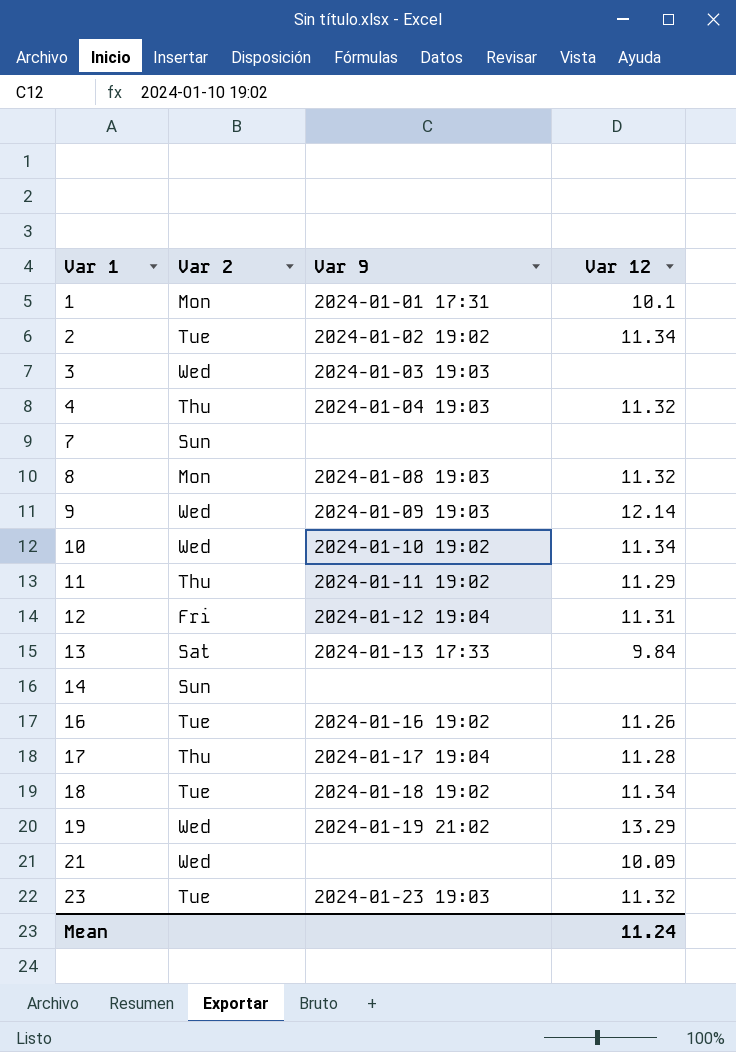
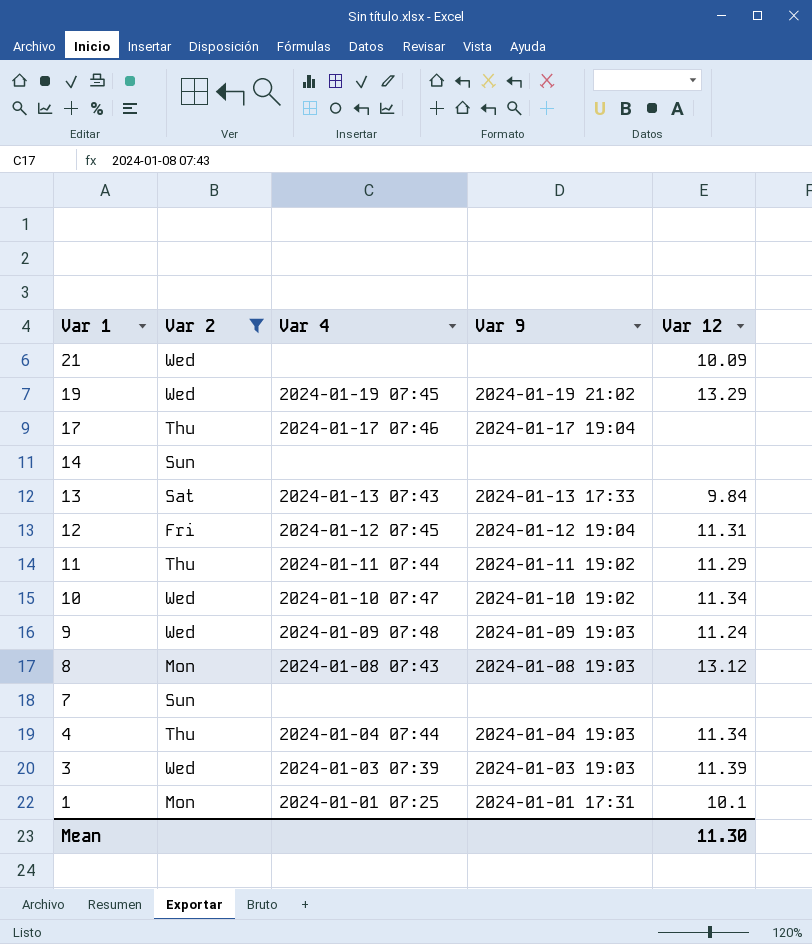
filter: none -> Var 2 != Tue
row order: Var 1 ascending -> Var 1 descending
column Var 4 | position: none -> 3
17 | Var 12: 11.28 -> none
9 | Var 12: 12.14 -> 11.24
8 | Var 12: 11.32 -> 13.12
4 | Var 12: 11.32 -> 11.34
3 | Var 12: none -> 11.39
Mean | Var 12: 11.24 -> 11.30

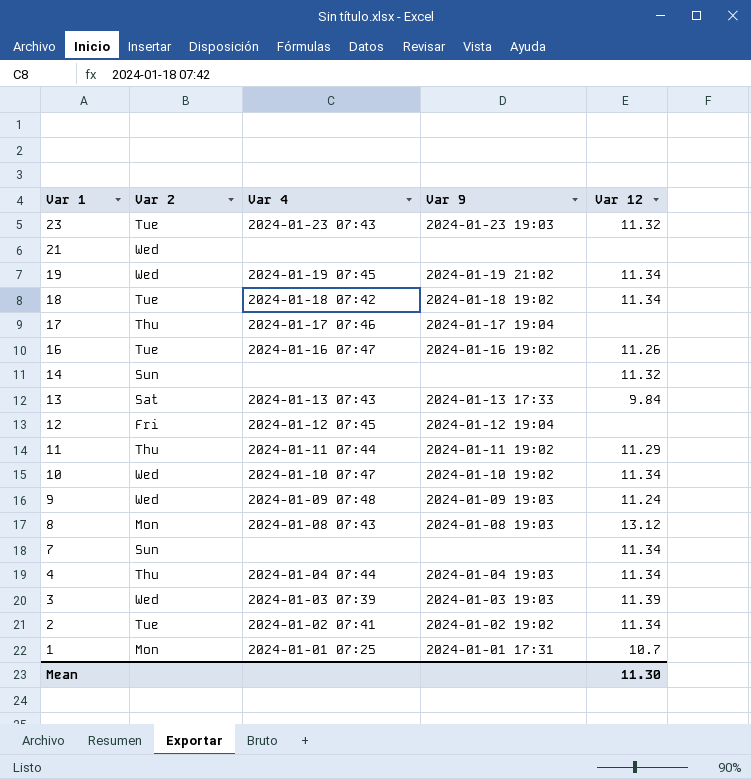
filter: Var 2 != Tue -> none
21 | Var 12: 10.09 -> none
19 | Var 12: 13.29 -> 11.34
14 | Var 12: none -> 11.32
12 | Var 12: 11.31 -> none
7 | Var 12: none -> 11.34
1 | Var 12: 10.1 -> 10.7

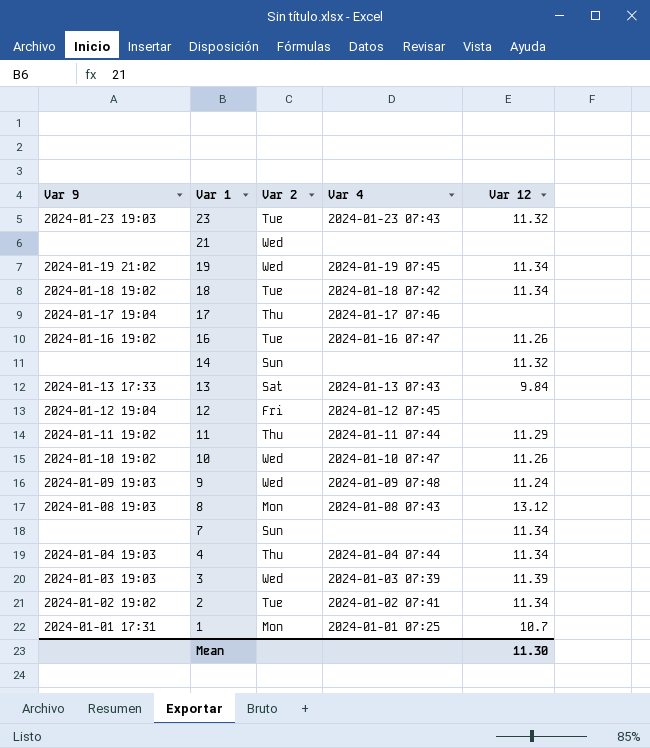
column Var 9 | position: 4 -> 1
10 | Var 12: 11.34 -> 11.26

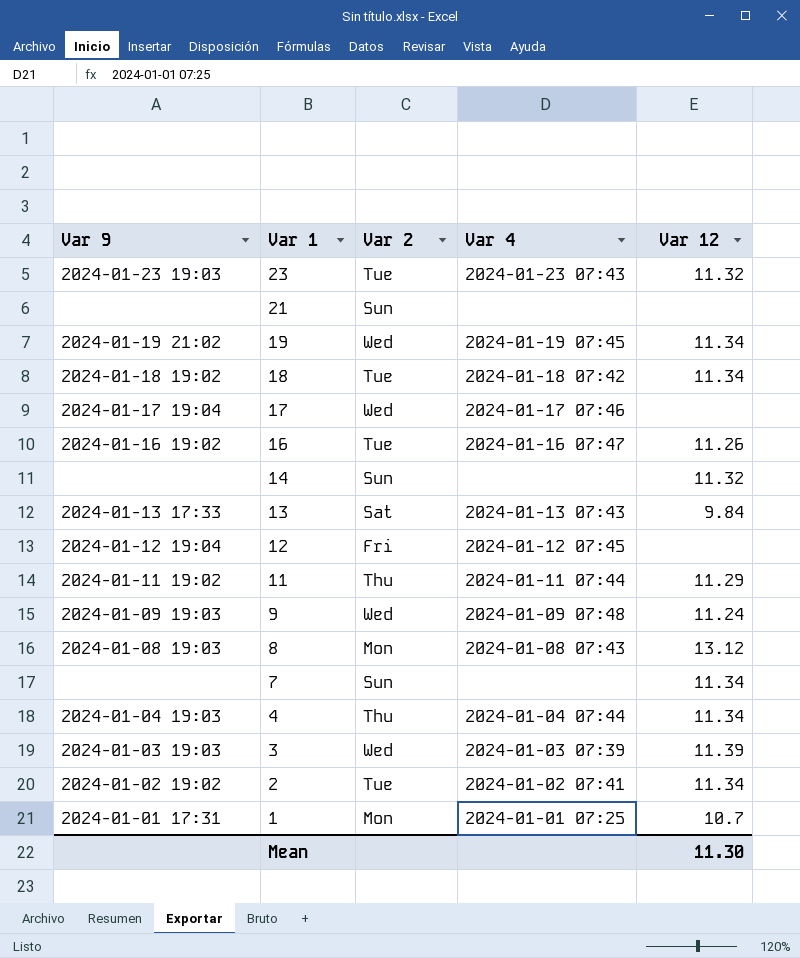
row 10: 2024-01-10 19:02 | Wed | 2024-01-10 07:47 | 11.26 -> none
21 | Var 2: Wed -> Sun
17 | Var 2: Thu -> Wed

